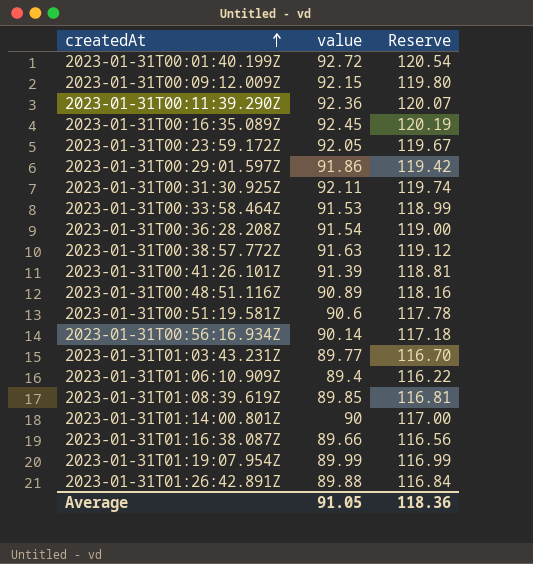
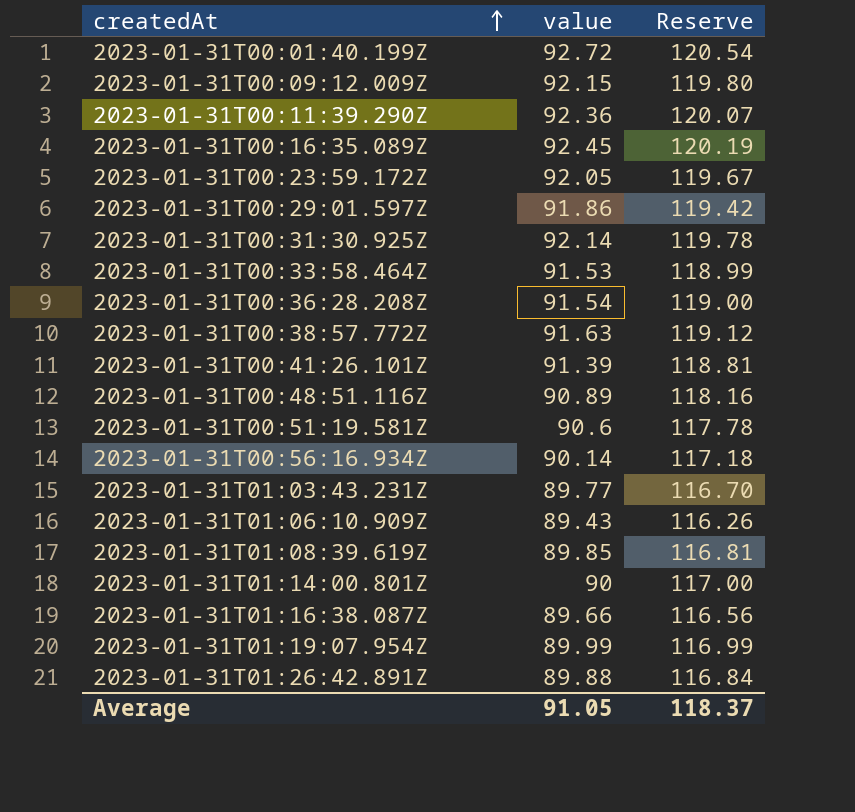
2023-01-31T00:31:30.925Z | value: 92.11 -> 92.14
2023-01-31T00:31:30.925Z | Reserve: 119.74 -> 119.78
2023-01-31T01:06:10.909Z | value: 89.4 -> 89.43
2023-01-31T01:06:10.909Z | Reserve: 116.22 -> 116.26
Average | Reserve: 118.36 -> 118.37

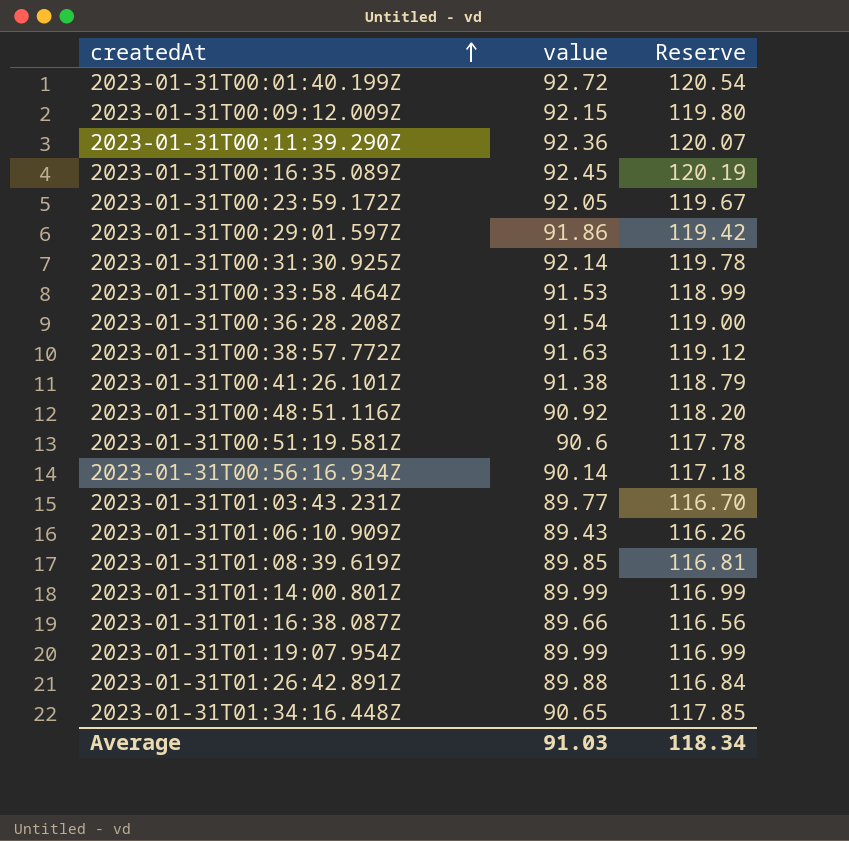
2023-01-31T00:41:26.101Z | value: 91.39 -> 91.38
2023-01-31T00:41:26.101Z | Reserve: 118.81 -> 118.79
2023-01-31T00:48:51.116Z | value: 90.89 -> 90.92
2023-01-31T00:48:51.116Z | Reserve: 118.16 -> 118.20
2023-01-31T01:14:00.801Z | value: 90 -> 89.99
2023-01-31T01:14:00.801Z | Reserve: 117.00 -> 116.99
row 2023-01-31T01:34:16.448Z: none -> 90.65 | 117.85
Average | value: 91.05 -> 91.03
Average | Reserve: 118.37 -> 118.34

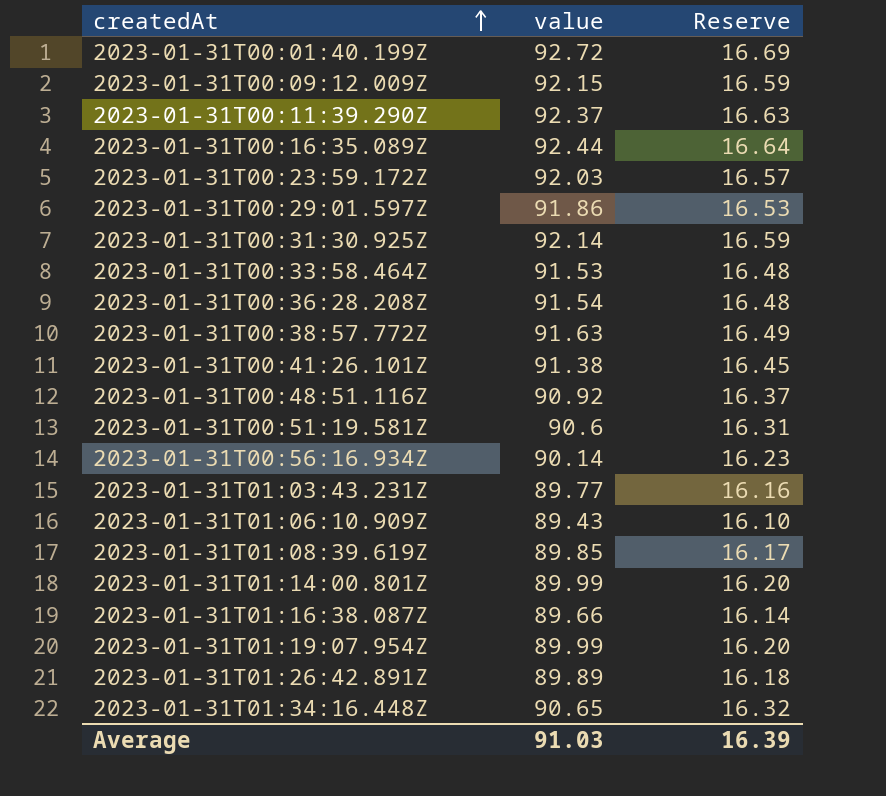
column Reserve | formula: [value] * 1.3 -> [value] * 0.18
2023-01-31T00:11:39.290Z | value: 92.36 -> 92.37
2023-01-31T00:16:35.089Z | value: 92.45 -> 92.44
2023-01-31T00:23:59.172Z | value: 92.05 -> 92.03
2023-01-31T01:26:42.891Z | value: 89.88 -> 89.89
Average | Reserve: 118.34 -> 16.39

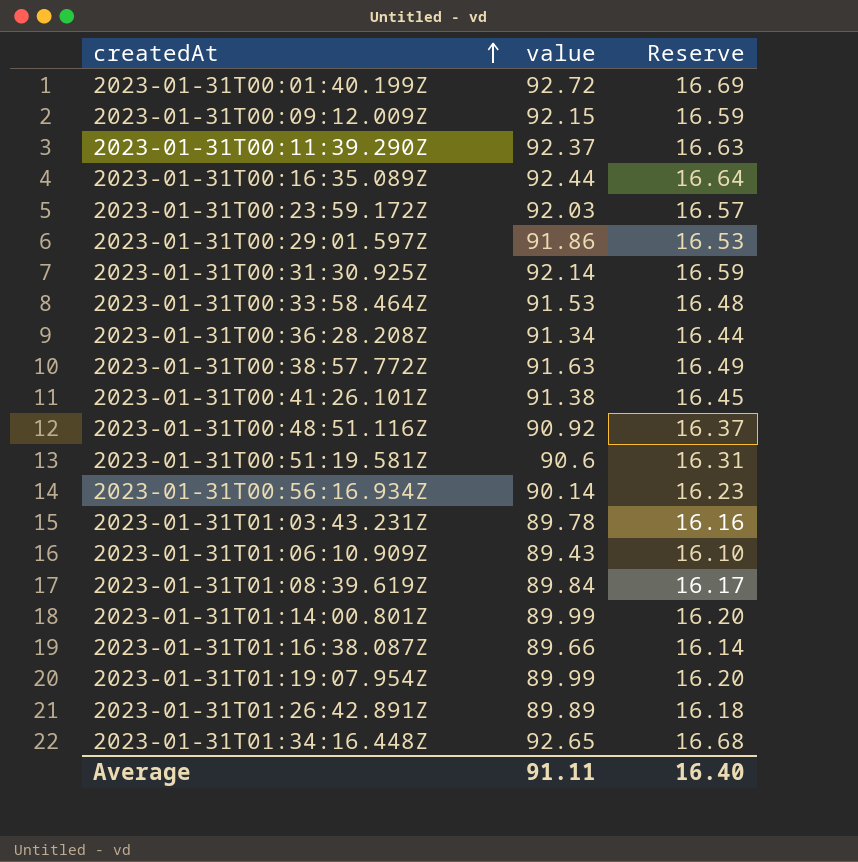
2023-01-31T00:36:28.208Z | value: 91.54 -> 91.34
2023-01-31T00:36:28.208Z | Reserve: 16.48 -> 16.44
2023-01-31T01:03:43.231Z | value: 89.77 -> 89.78
2023-01-31T01:08:39.619Z | value: 89.85 -> 89.84
2023-01-31T01:34:16.448Z | value: 90.65 -> 92.65
2023-01-31T01:34:16.448Z | Reserve: 16.32 -> 16.68
Average | value: 91.03 -> 91.11
Average | Reserve: 16.39 -> 16.40

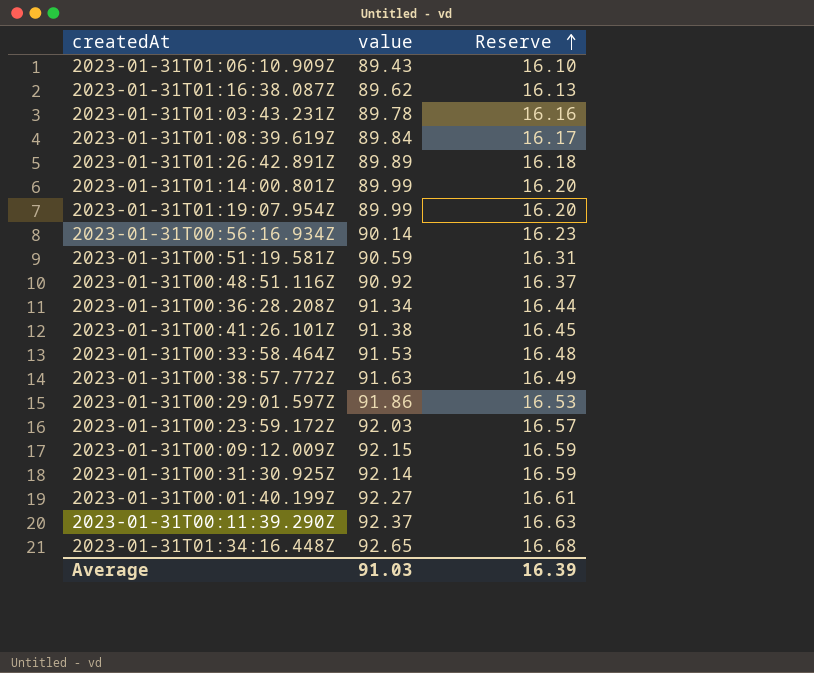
row order: createdAt ascending -> Reserve ascending
row 2023-01-31T00:16:35.089Z: 92.44 | 16.64 -> none
2023-01-31T01:16:38.087Z | value: 89.66 -> 89.62
2023-01-31T01:16:38.087Z | Reserve: 16.14 -> 16.13
2023-01-31T00:51:19.581Z | value: 90.6 -> 90.59
2023-01-31T00:01:40.199Z | value: 92.72 -> 92.27
2023-01-31T00:01:40.199Z | Reserve: 16.69 -> 16.61
Average | value: 91.11 -> 91.03
Average | Reserve: 16.40 -> 16.39

